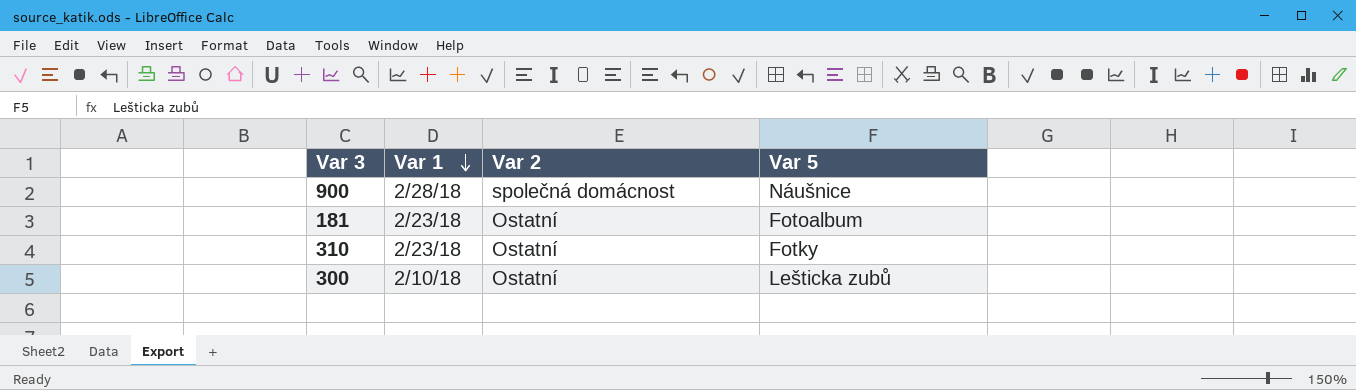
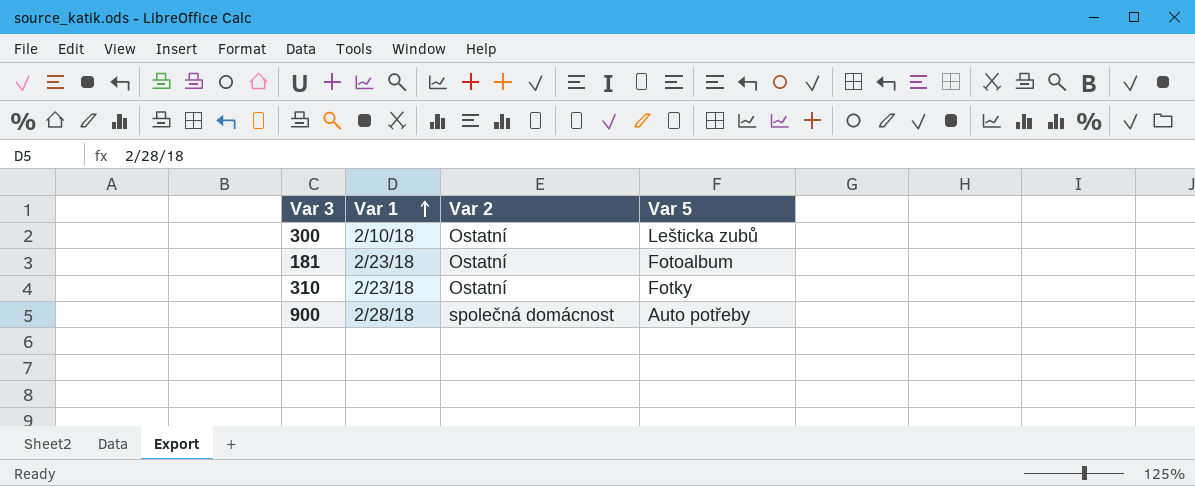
row order: Var 1 descending -> Var 1 ascending
900 | Var 5: Náušnice -> Auto potřeby

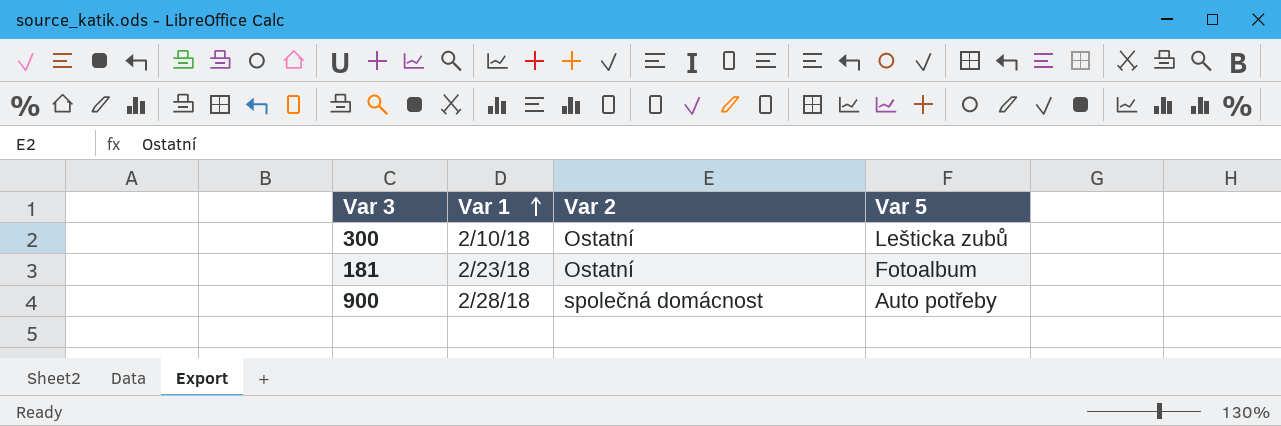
row 310: 2/23/18 | Ostatní | Fotky -> none

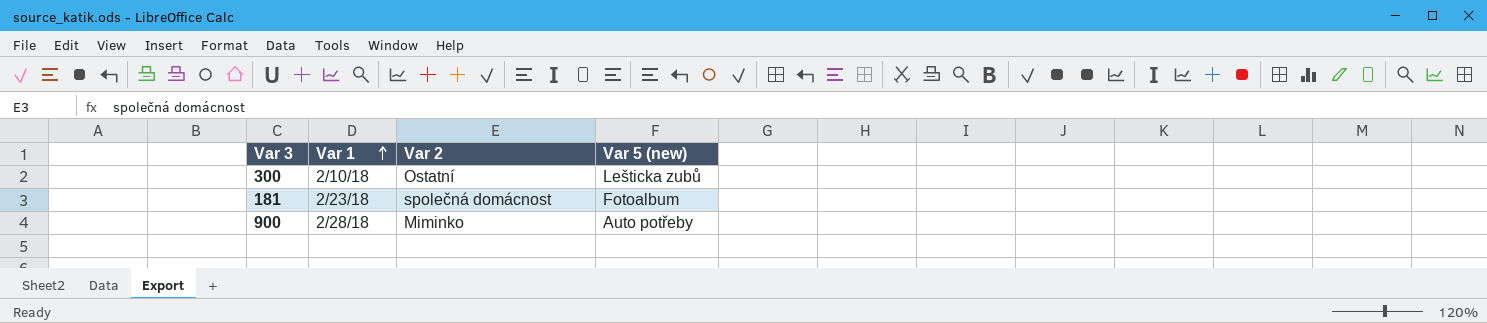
column name: Var 5 -> Var 5 (new)
181 | Var 2: Ostatní -> společná domácnost
900 | Var 2: společná domácnost -> Miminko

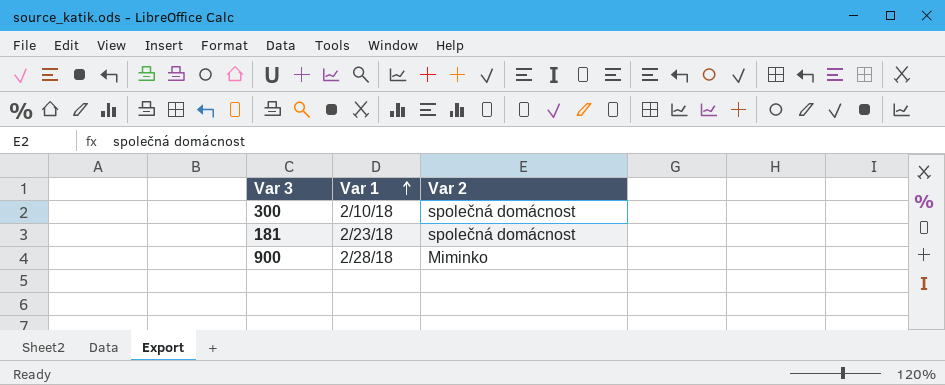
column Var 5 (new) | position: 4 -> none
300 | Var 2: Ostatní -> společná domácnost

